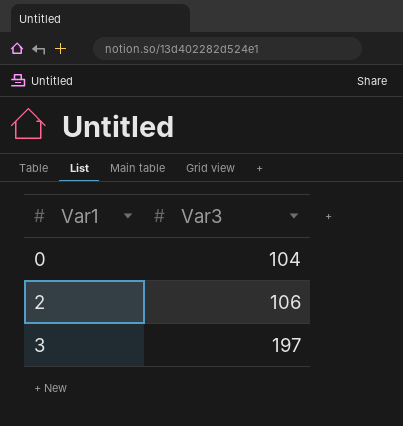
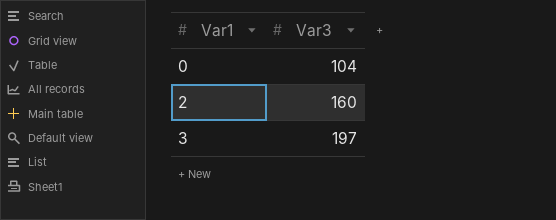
2 | Var3: 106 -> 160

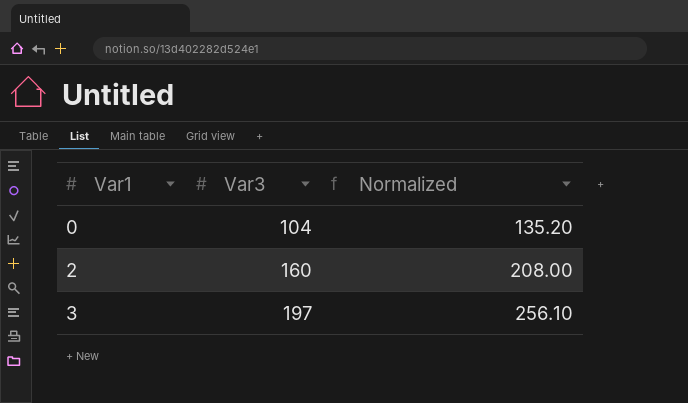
column Normalized | formula: none -> [Var3] * 1.3

